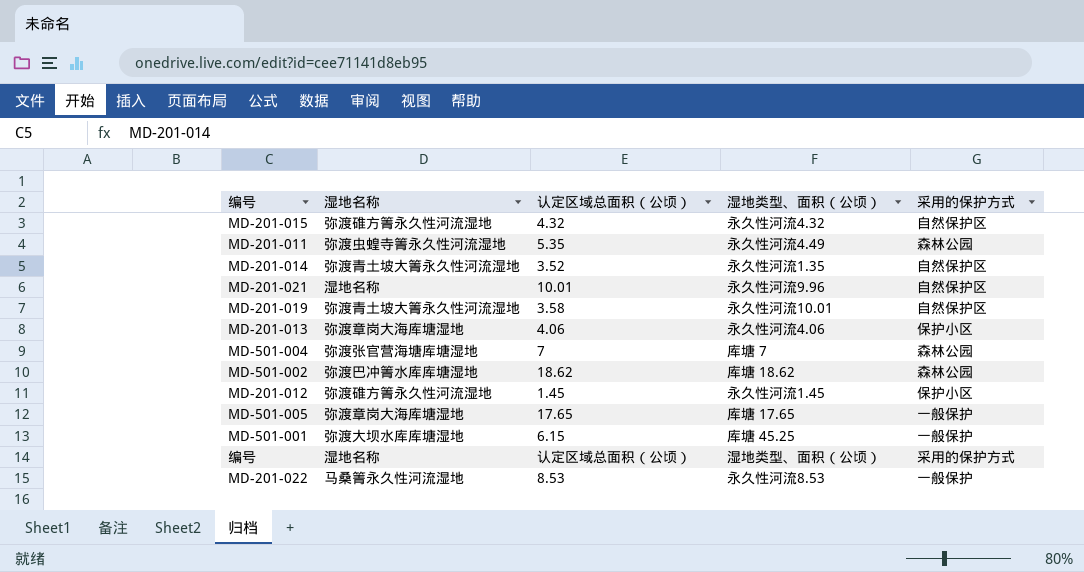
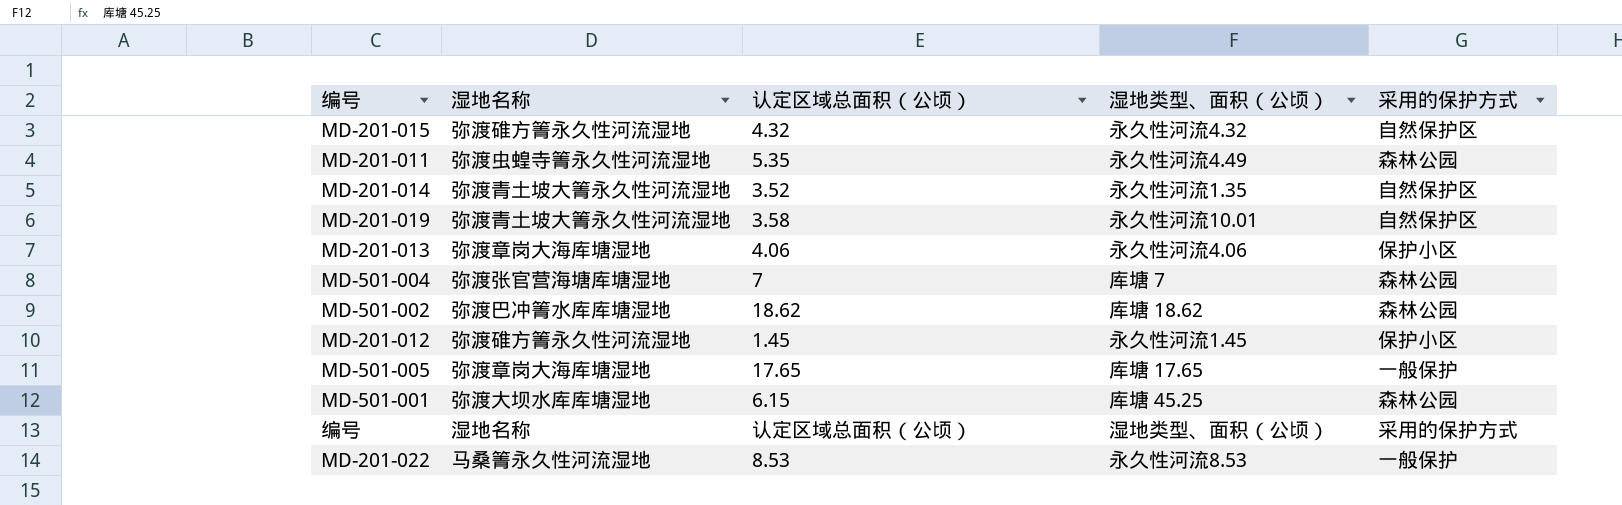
row MD-201-021: 湿地名称 | 10.01 | 永久性河流9.96 | 自然保护区 -> none
MD-501-001 | 采用的保护方式: 一般保护 -> 森林公园

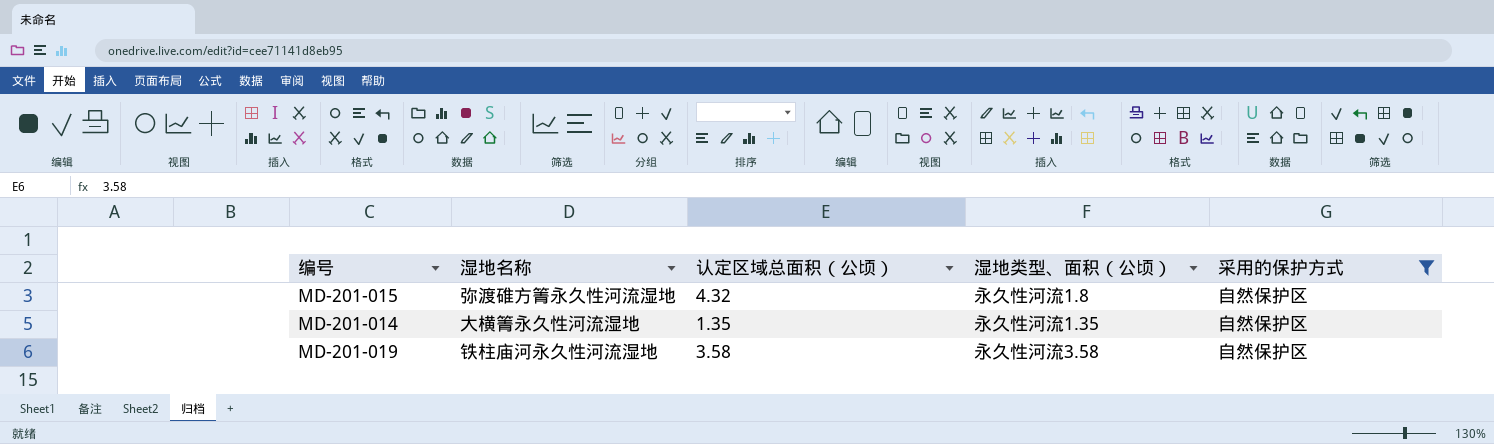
filter: none -> 采用的保护方式 = 自然保护区
MD-201-015 | 湿地类型、面积（公顷）: 永久性河流4.32 -> 永久性河流1.8
MD-201-014 | 湿地名称: 弥渡青土坡大箐永久性河流湿地 -> 大横箐永久性河流湿地
MD-201-014 | 认定区域总面积（公顷）: 3.52 -> 1.35
MD-201-019 | 湿地名称: 弥渡青土坡大箐永久性河流湿地 -> 铁柱庙河永久性河流湿地
MD-201-019 | 湿地类型、面积（公顷）: 永久性河流10.01 -> 永久性河流3.58

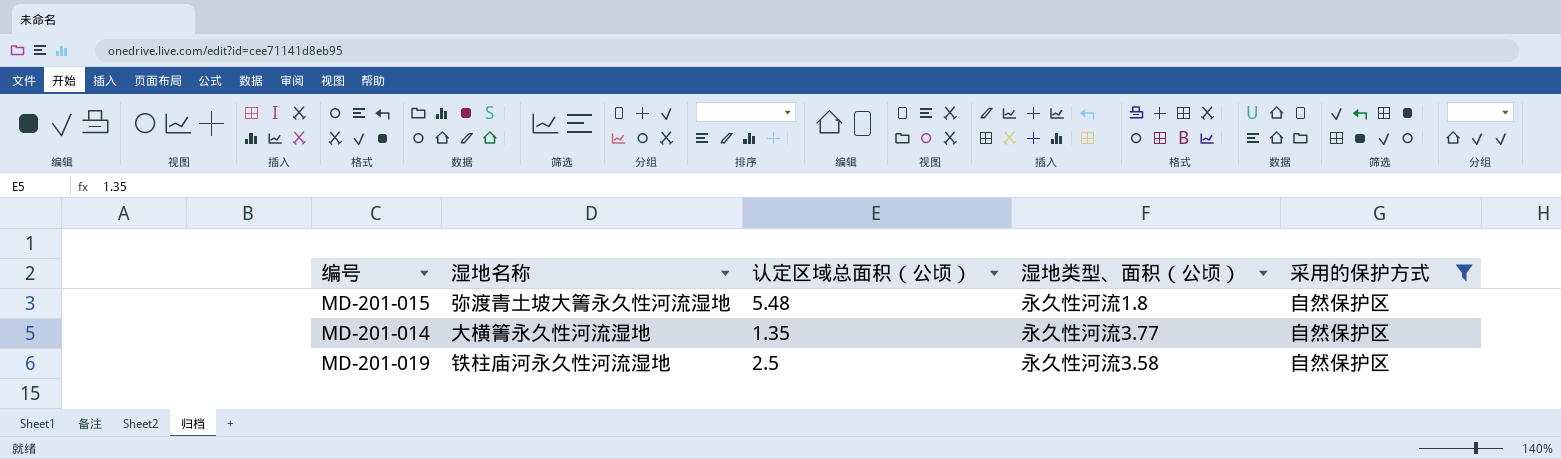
MD-201-015 | 湿地名称: 弥渡碓方箐永久性河流湿地 -> 弥渡青土坡大箐永久性河流湿地
MD-201-015 | 认定区域总面积（公顷）: 4.32 -> 5.48
MD-201-014 | 湿地类型、面积（公顷）: 永久性河流1.35 -> 永久性河流3.77
MD-201-019 | 认定区域总面积（公顷）: 3.58 -> 2.5

